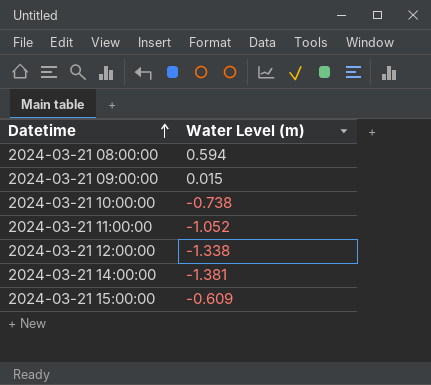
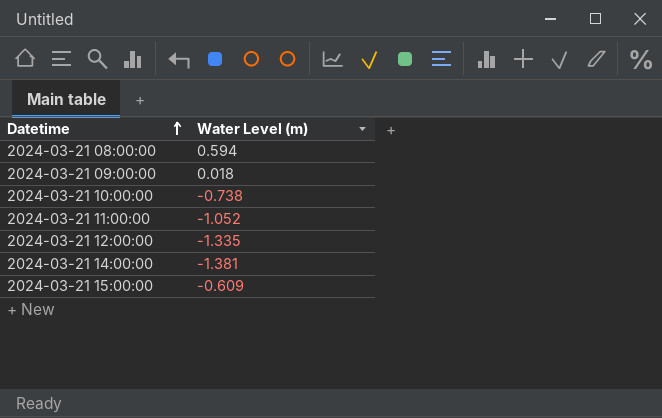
2024-03-21 09:00:00 | Water Level (m): 0.015 -> 0.018
2024-03-21 12:00:00 | Water Level (m): -1.338 -> -1.335

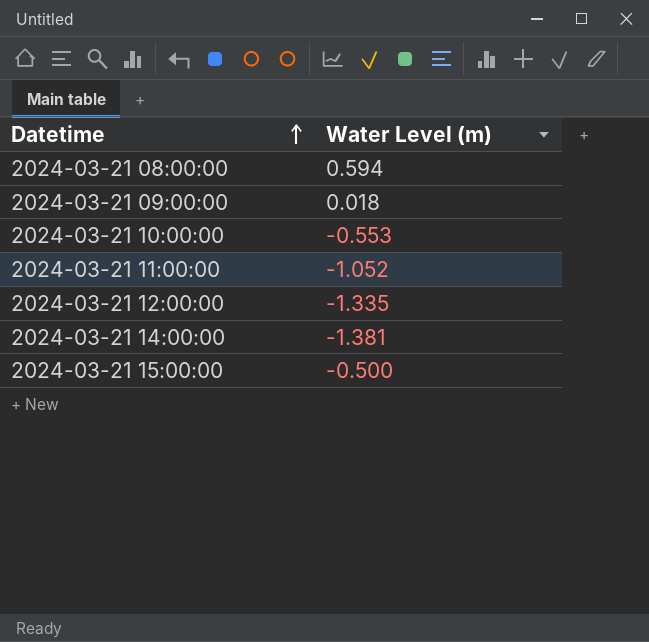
2024-03-21 10:00:00 | Water Level (m): -0.738 -> -0.553
2024-03-21 15:00:00 | Water Level (m): -0.609 -> -0.500

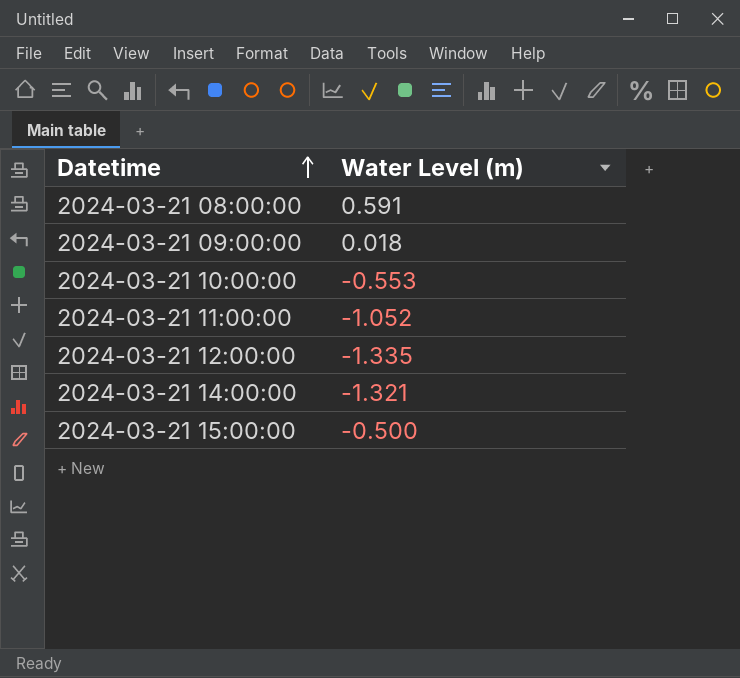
2024-03-21 08:00:00 | Water Level (m): 0.594 -> 0.591
2024-03-21 14:00:00 | Water Level (m): -1.381 -> -1.321

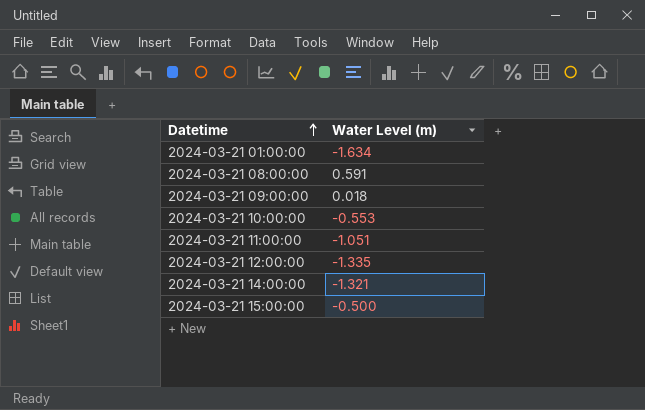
row 2024-03-21 01:00:00: none -> -1.634
2024-03-21 11:00:00 | Water Level (m): -1.052 -> -1.051

